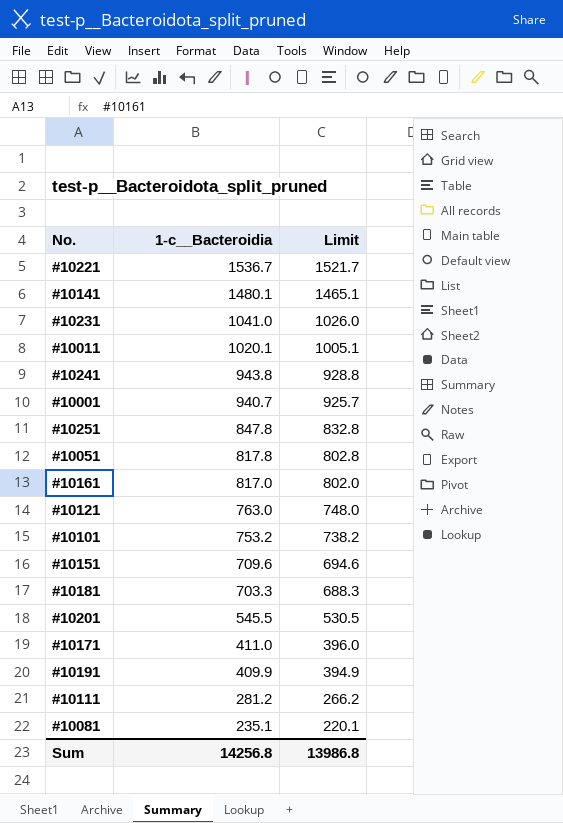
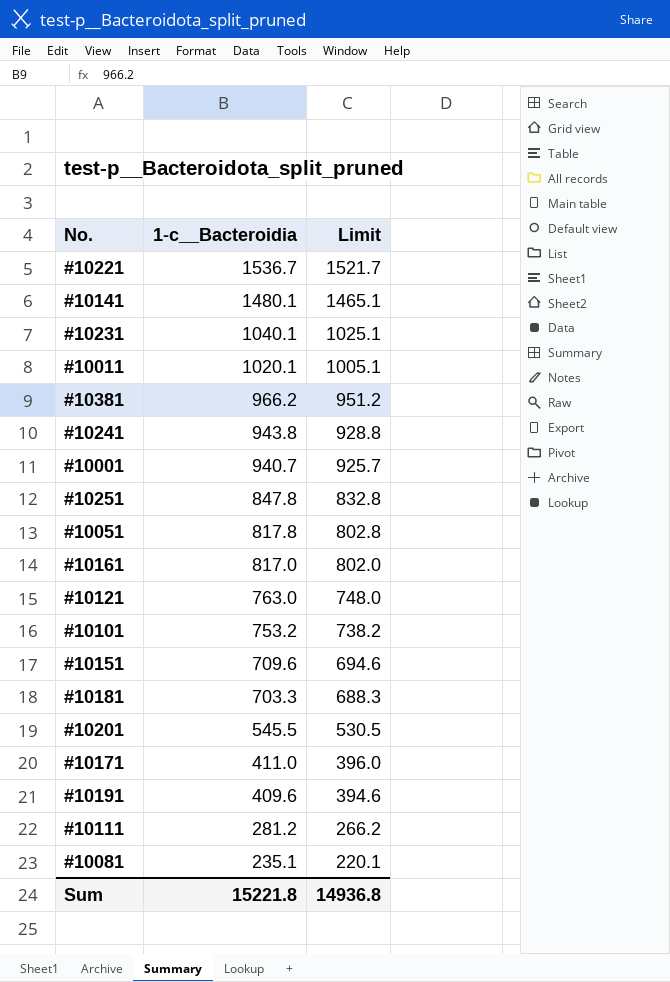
#10231 | 1-c__Bacteroidia: 1041.0 -> 1040.1
#10231 | Limit: 1026.0 -> 1025.1
row #10381: none -> 966.2 | 951.2
#10191 | 1-c__Bacteroidia: 409.9 -> 409.6
#10191 | Limit: 394.9 -> 394.6
Sum | 1-c__Bacteroidia: 14256.8 -> 15221.8
Sum | Limit: 13986.8 -> 14936.8

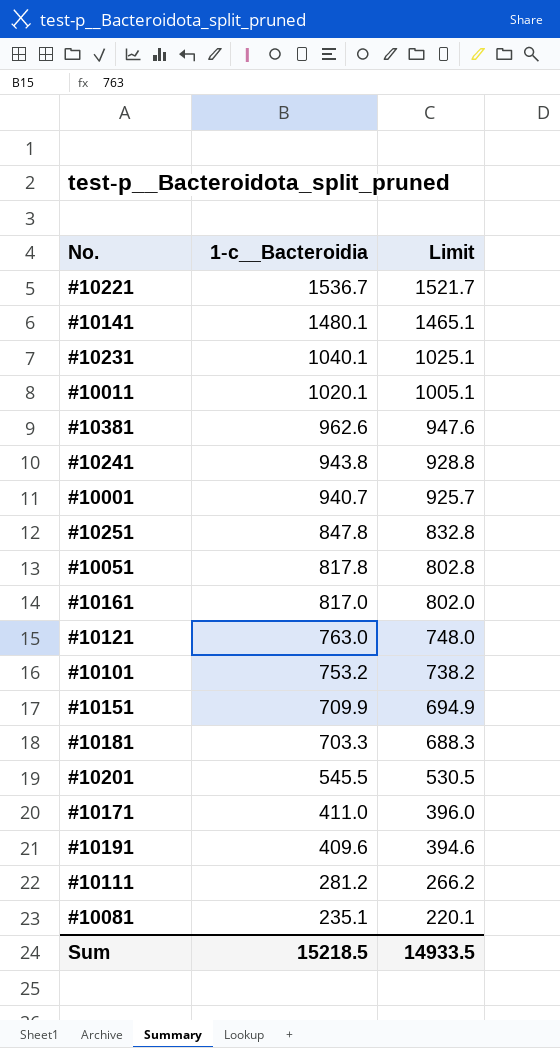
#10381 | 1-c__Bacteroidia: 966.2 -> 962.6
#10381 | Limit: 951.2 -> 947.6
#10151 | 1-c__Bacteroidia: 709.6 -> 709.9
#10151 | Limit: 694.6 -> 694.9
Sum | 1-c__Bacteroidia: 15221.8 -> 15218.5
Sum | Limit: 14936.8 -> 14933.5

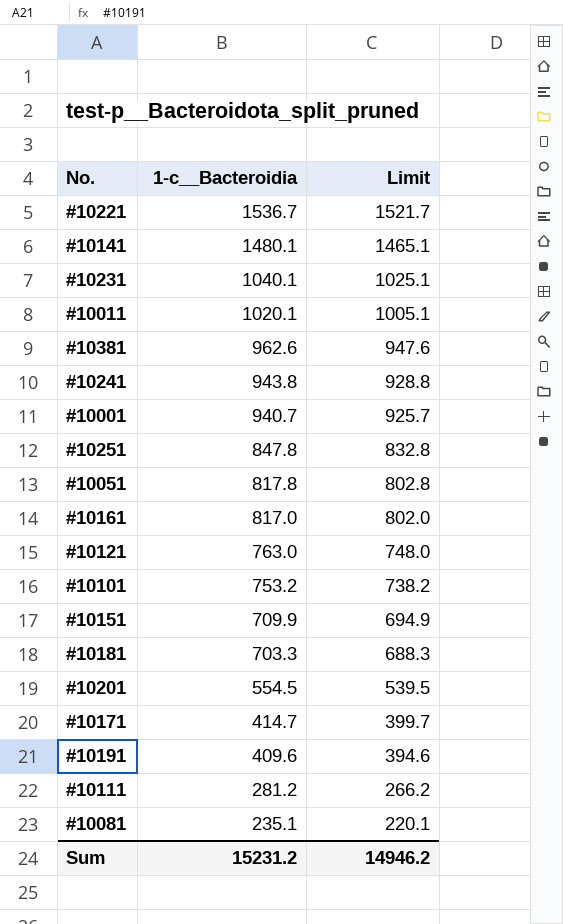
#10201 | 1-c__Bacteroidia: 545.5 -> 554.5
#10201 | Limit: 530.5 -> 539.5
#10171 | 1-c__Bacteroidia: 411.0 -> 414.7
#10171 | Limit: 396.0 -> 399.7
Sum | 1-c__Bacteroidia: 15218.5 -> 15231.2
Sum | Limit: 14933.5 -> 14946.2

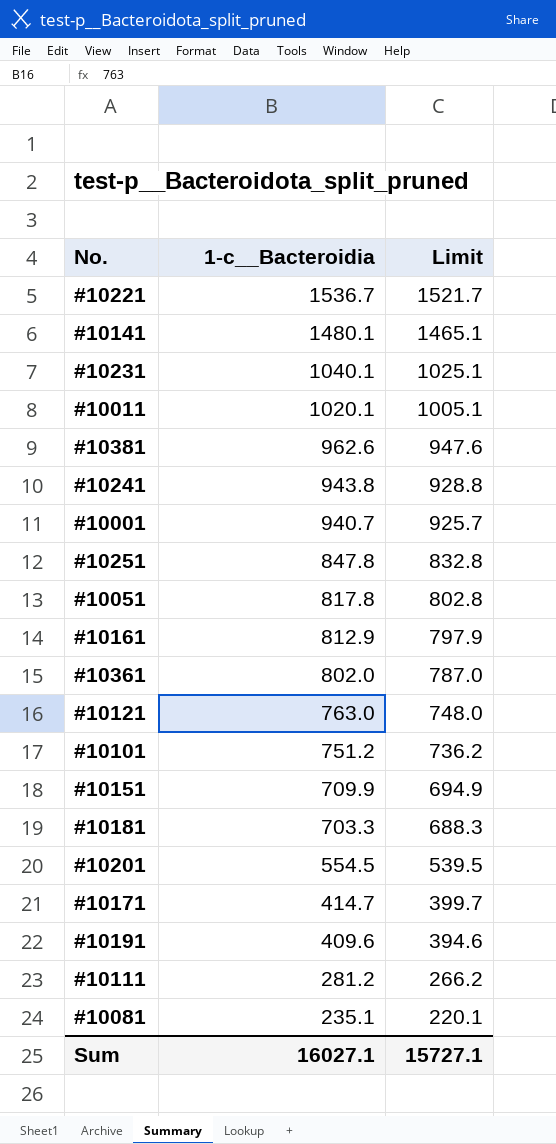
#10161 | 1-c__Bacteroidia: 817.0 -> 812.9
#10161 | Limit: 802.0 -> 797.9
row #10361: none -> 802.0 | 787.0
#10101 | 1-c__Bacteroidia: 753.2 -> 751.2
#10101 | Limit: 738.2 -> 736.2
Sum | 1-c__Bacteroidia: 15231.2 -> 16027.1
Sum | Limit: 14946.2 -> 15727.1

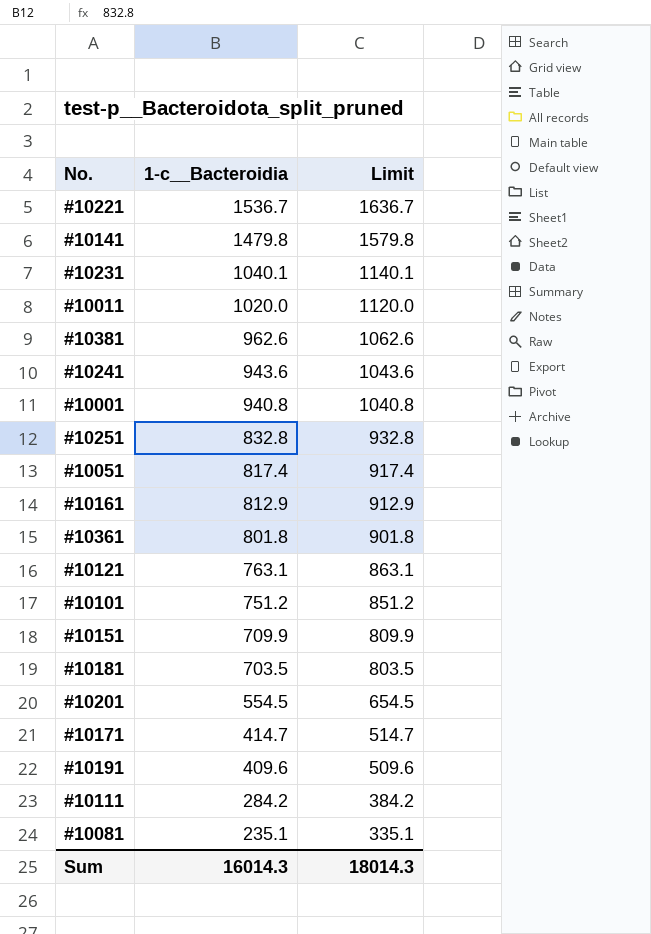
column Limit | formula: [1-c__Bacteroidia] - 15 -> [1-c__Bacteroidia] + 100
#10141 | 1-c__Bacteroidia: 1480.1 -> 1479.8
#10011 | 1-c__Bacteroidia: 1020.1 -> 1020.0
#10241 | 1-c__Bacteroidia: 943.8 -> 943.6
#10001 | 1-c__Bacteroidia: 940.7 -> 940.8
#10251 | 1-c__Bacteroidia: 847.8 -> 832.8
#10051 | 1-c__Bacteroidia: 817.8 -> 817.4
#10361 | 1-c__Bacteroidia: 802.0 -> 801.8
#10121 | 1-c__Bacteroidia: 763.0 -> 763.1
#10181 | 1-c__Bacteroidia: 703.3 -> 703.5
#10111 | 1-c__Bacteroidia: 281.2 -> 284.2
Sum | 1-c__Bacteroidia: 16027.1 -> 16014.3
Sum | Limit: 15727.1 -> 18014.3

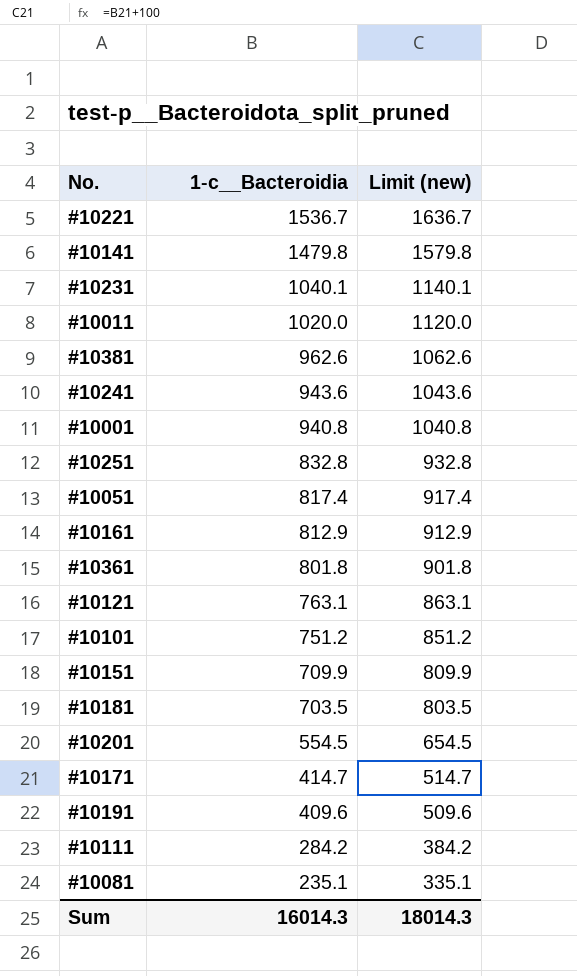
column name: Limit -> Limit (new)

